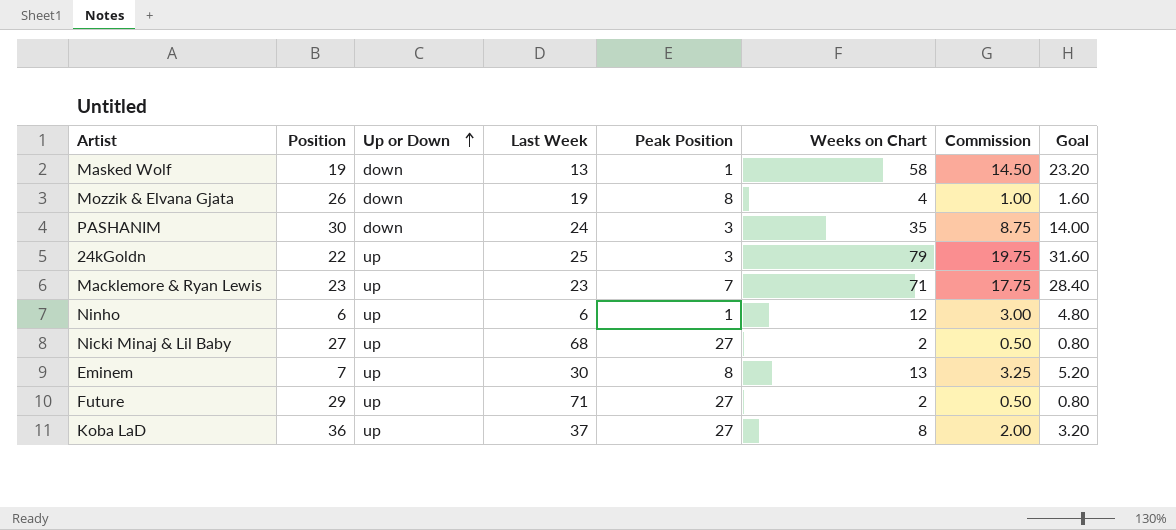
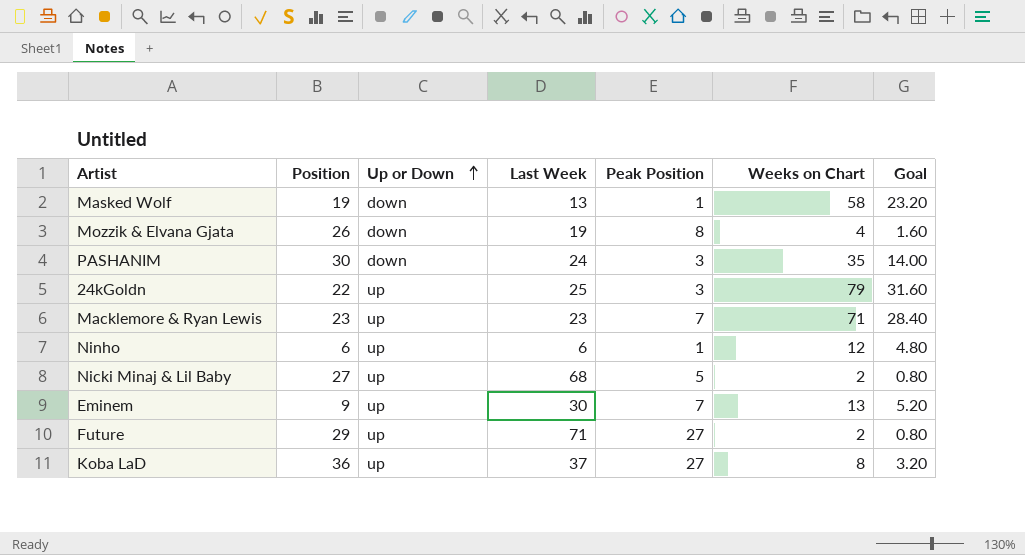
column Commission | formula: [Weeks on Chart] * 0.25 -> none
Nicki Minaj & Lil Baby | Peak Position: 27 -> 5
Eminem | Position: 7 -> 9
Eminem | Peak Position: 8 -> 7

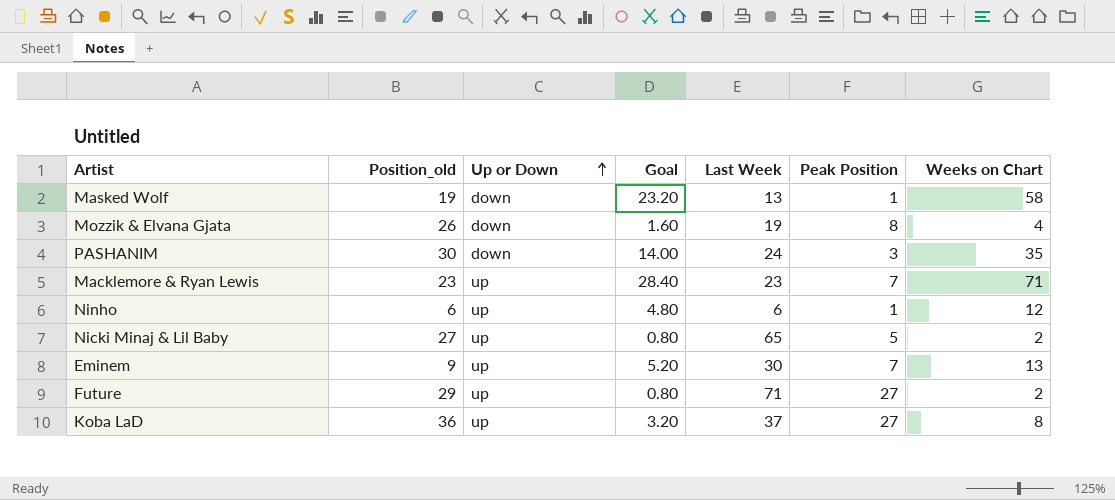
column name: Position -> Position_old
column Goal | position: 7 -> 4
row 24kGoldn: 22 | up | 25 | 3 | 79 | 31.60 -> none
Nicki Minaj & Lil Baby | Last Week: 68 -> 65

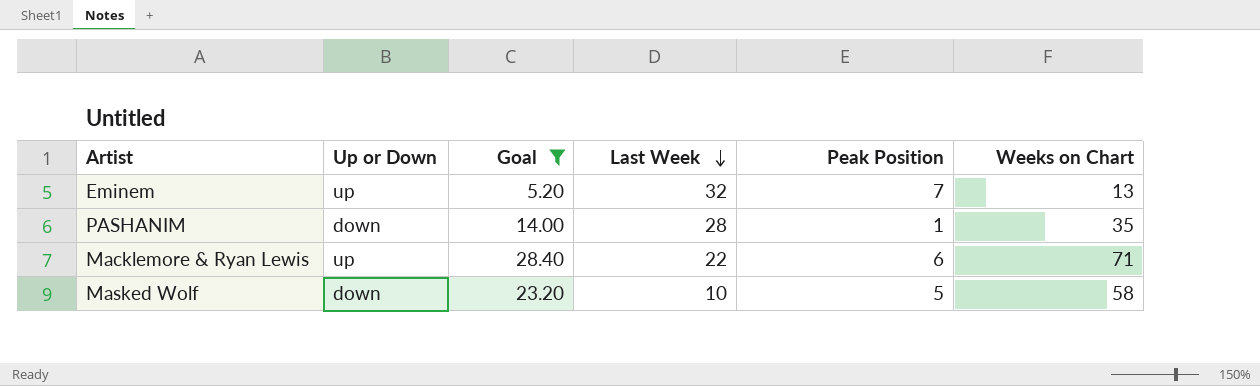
filter: none -> Goal >= 5.20
row order: Up or Down ascending -> Last Week descending
column Position_old | position: 2 -> none
Eminem | Last Week: 30 -> 32
PASHANIM | Last Week: 24 -> 28
PASHANIM | Peak Position: 3 -> 1
Macklemore & Ryan Lewis | Last Week: 23 -> 22
Macklemore & Ryan Lewis | Peak Position: 7 -> 6
Masked Wolf | Last Week: 13 -> 10
Masked Wolf | Peak Position: 1 -> 5

